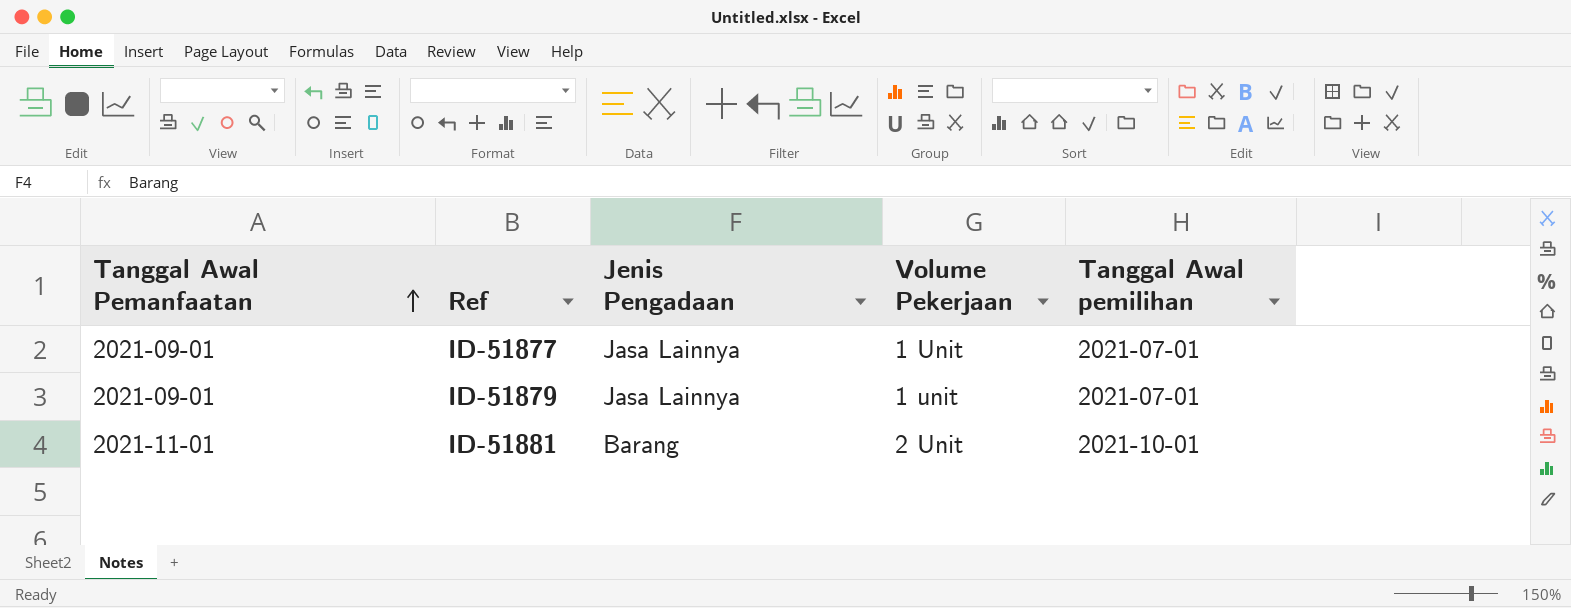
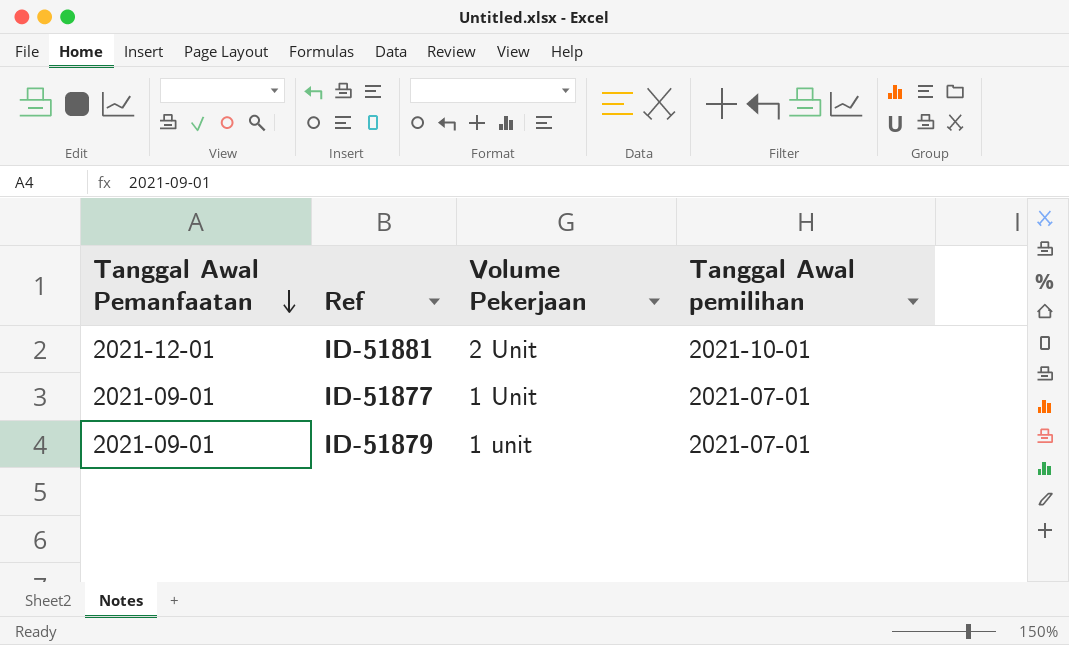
row order: Tanggal Awal Pemanfaatan ascending -> Tanggal Awal Pemanfaatan descending
column Jenis Pengadaan | position: 3 -> none
ID-51881 | Tanggal Awal Pemanfaatan: 2021-11-01 -> 2021-12-01

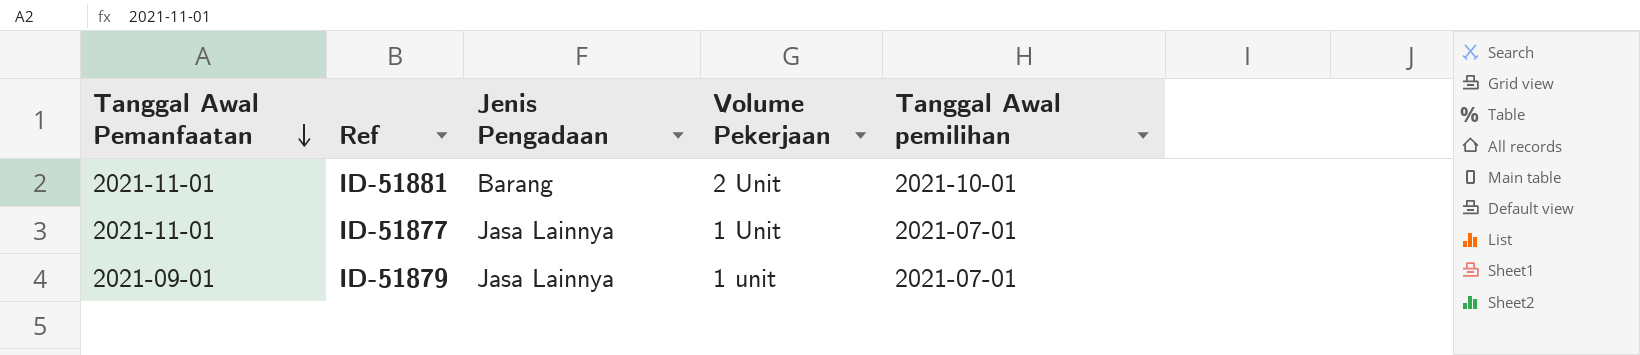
column Jenis Pengadaan | position: none -> 3
ID-51881 | Tanggal Awal Pemanfaatan: 2021-12-01 -> 2021-11-01
ID-51877 | Tanggal Awal Pemanfaatan: 2021-09-01 -> 2021-11-01

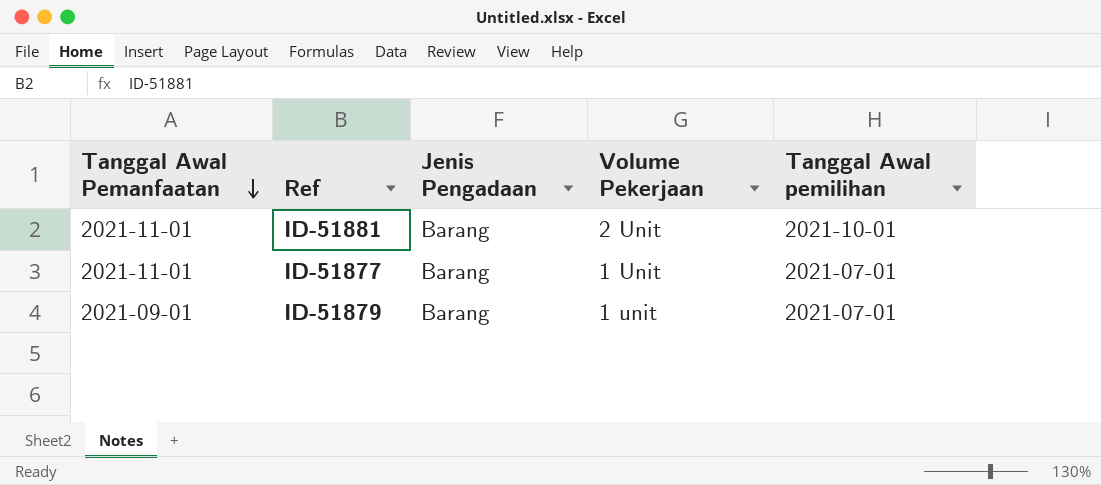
ID-51877 | Jenis Pengadaan: Jasa Lainnya -> Barang
ID-51879 | Jenis Pengadaan: Jasa Lainnya -> Barang

